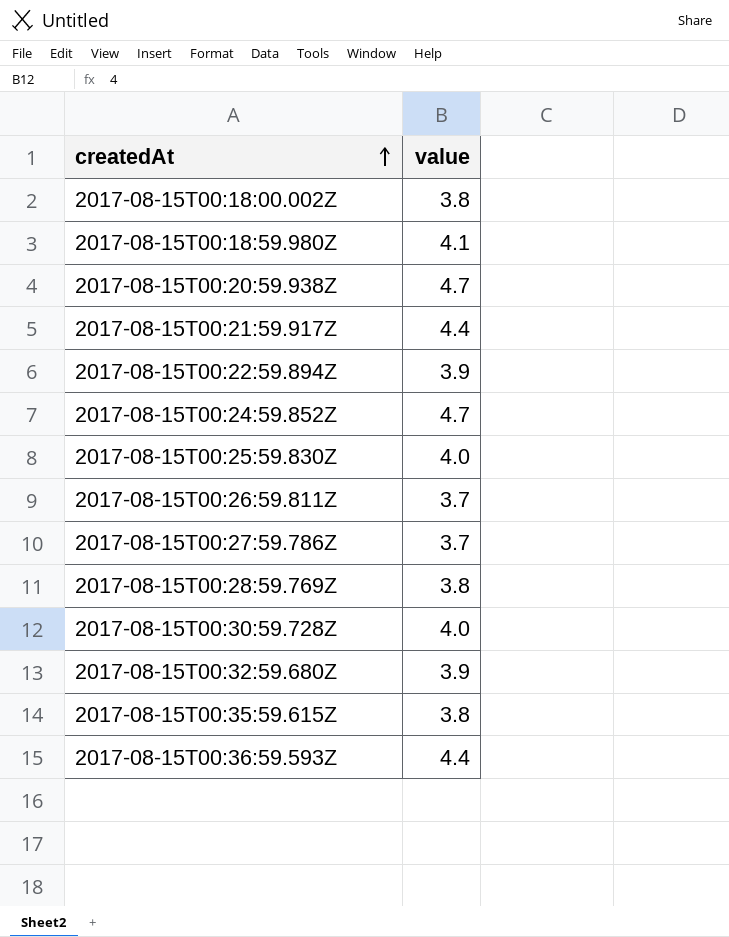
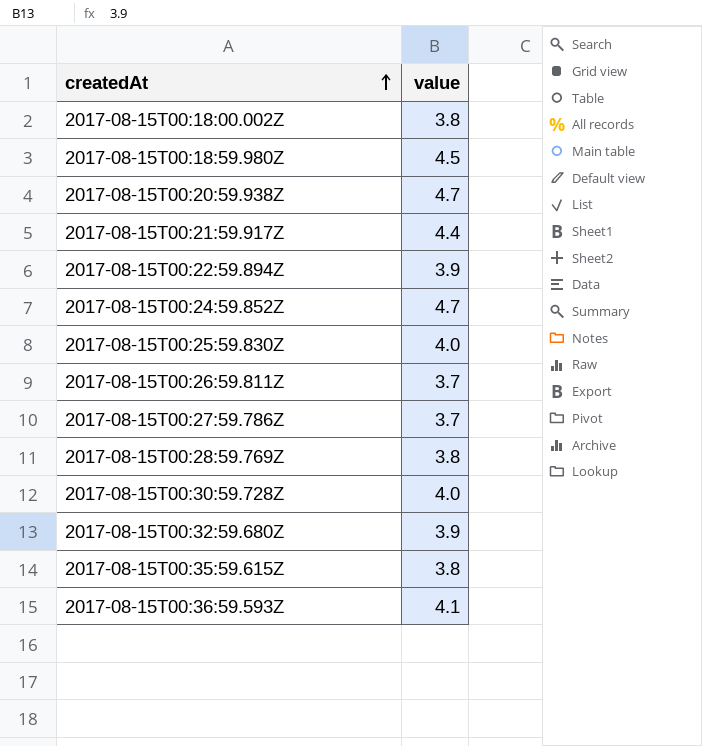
2017-08-15T00:18:59.980Z | value: 4.1 -> 4.5
2017-08-15T00:36:59.593Z | value: 4.4 -> 4.1

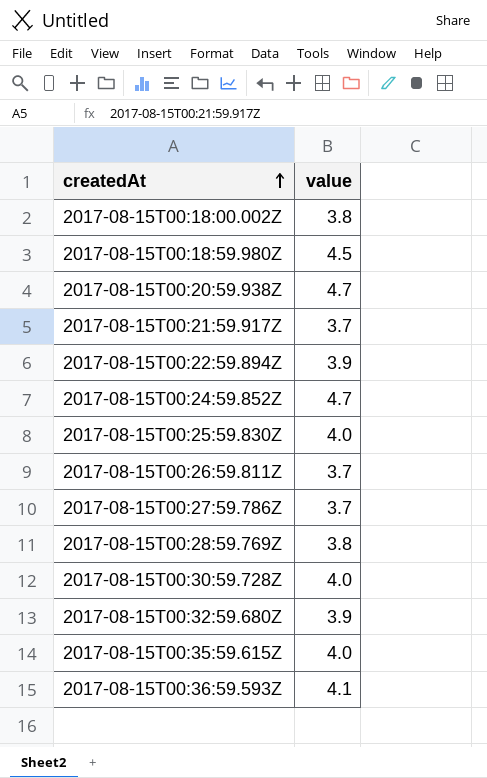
2017-08-15T00:21:59.917Z | value: 4.4 -> 3.7
2017-08-15T00:35:59.615Z | value: 3.8 -> 4.0

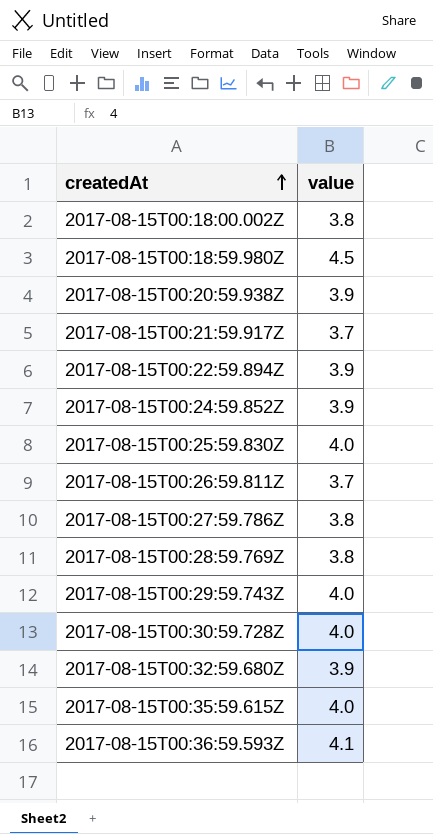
2017-08-15T00:20:59.938Z | value: 4.7 -> 3.9
2017-08-15T00:24:59.852Z | value: 4.7 -> 3.9
2017-08-15T00:27:59.786Z | value: 3.7 -> 3.8
row 2017-08-15T00:29:59.743Z: none -> 4.0

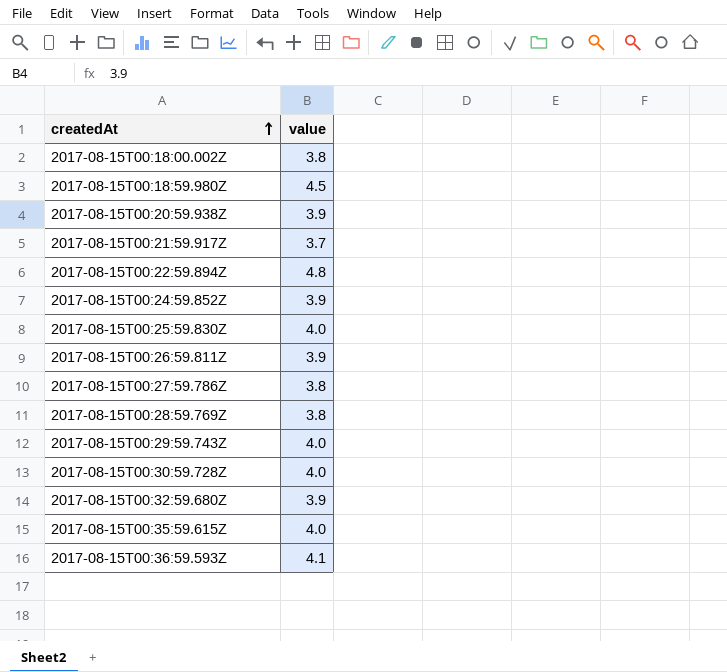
2017-08-15T00:22:59.894Z | value: 3.9 -> 4.8
2017-08-15T00:26:59.811Z | value: 3.7 -> 3.9

